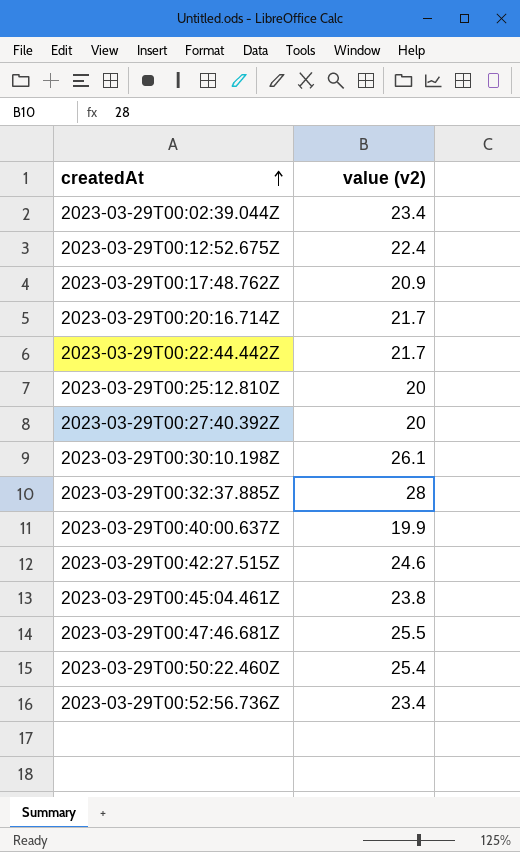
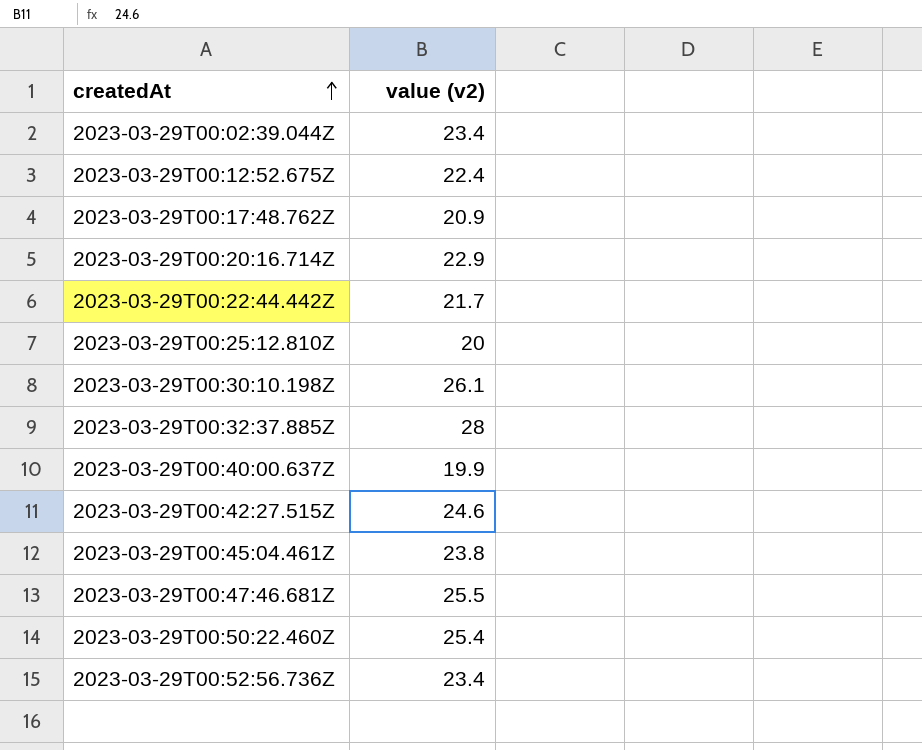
row 2023-03-29T00:27:40.392Z: 20 -> none
2023-03-29T00:20:16.714Z | value (v2): 21.7 -> 22.9

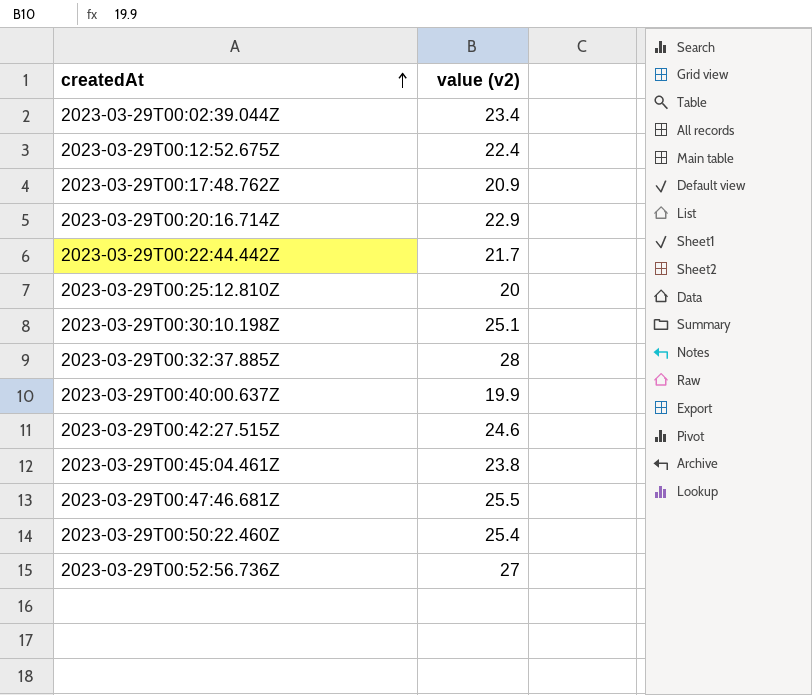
2023-03-29T00:30:10.198Z | value (v2): 26.1 -> 25.1
2023-03-29T00:52:56.736Z | value (v2): 23.4 -> 27

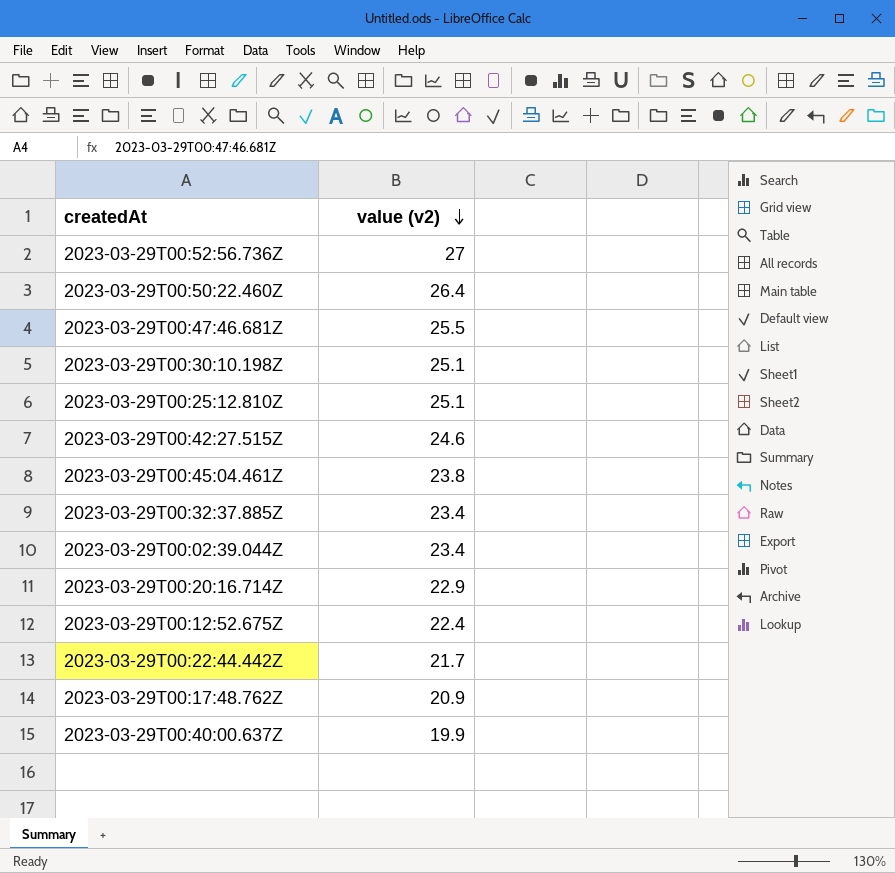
row order: createdAt ascending -> value (v2) descending
2023-03-29T00:50:22.460Z | value (v2): 25.4 -> 26.4
2023-03-29T00:25:12.810Z | value (v2): 20 -> 25.1
2023-03-29T00:32:37.885Z | value (v2): 28 -> 23.4

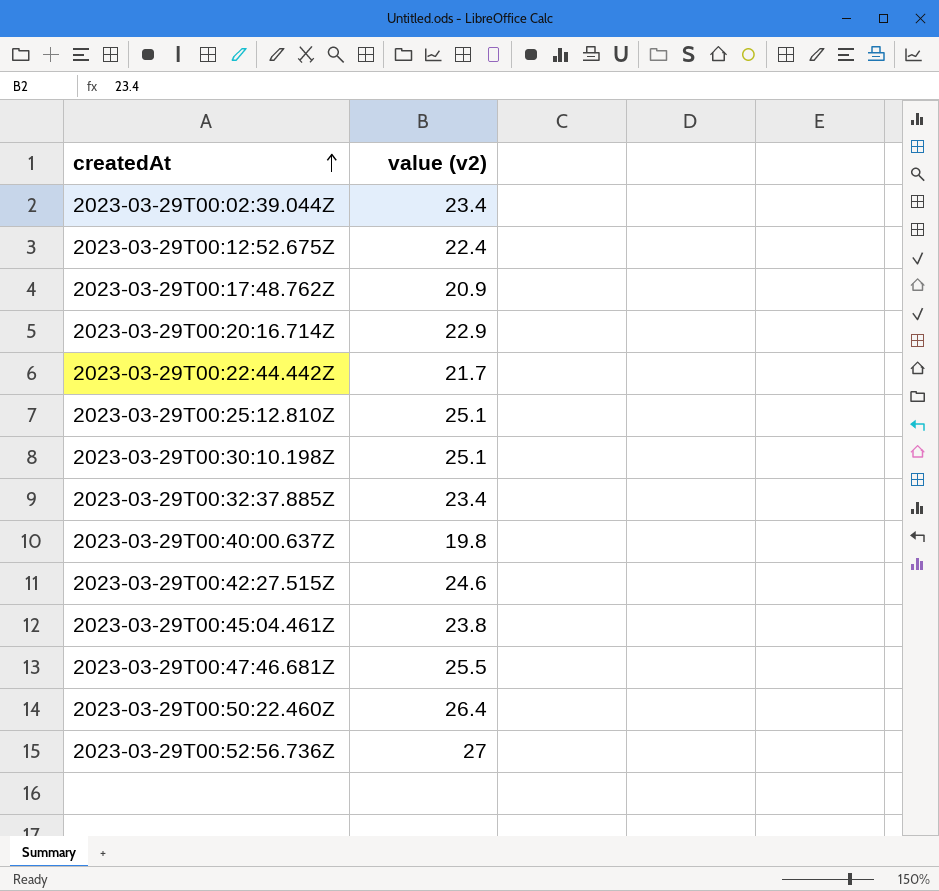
row order: value (v2) descending -> createdAt ascending
2023-03-29T00:40:00.637Z | value (v2): 19.9 -> 19.8

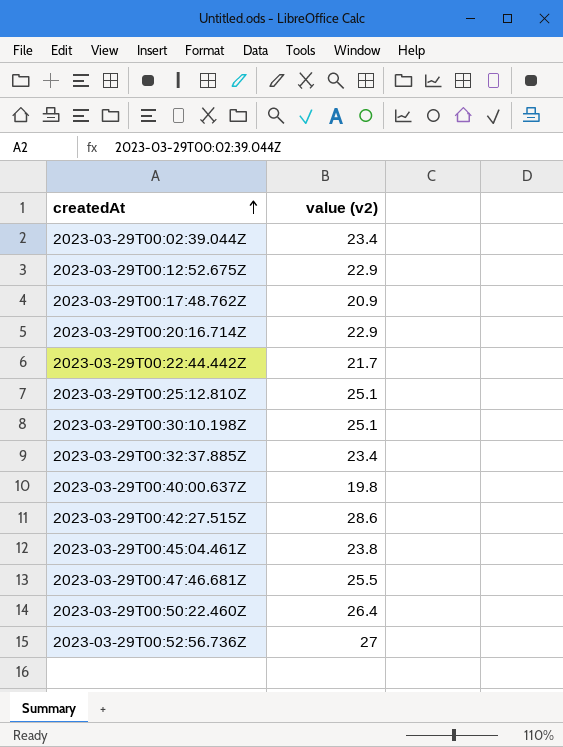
2023-03-29T00:12:52.675Z | value (v2): 22.4 -> 22.9
2023-03-29T00:42:27.515Z | value (v2): 24.6 -> 28.6

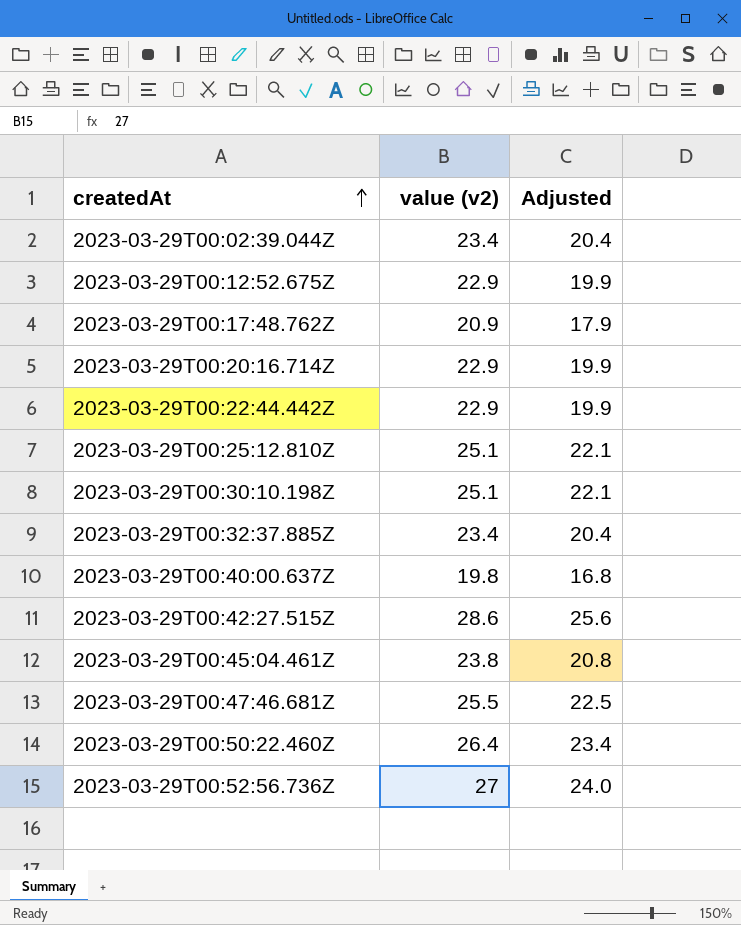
column Adjusted | formula: none -> [value (v2)] - 3
2023-03-29T00:22:44.442Z | value (v2): 21.7 -> 22.9

